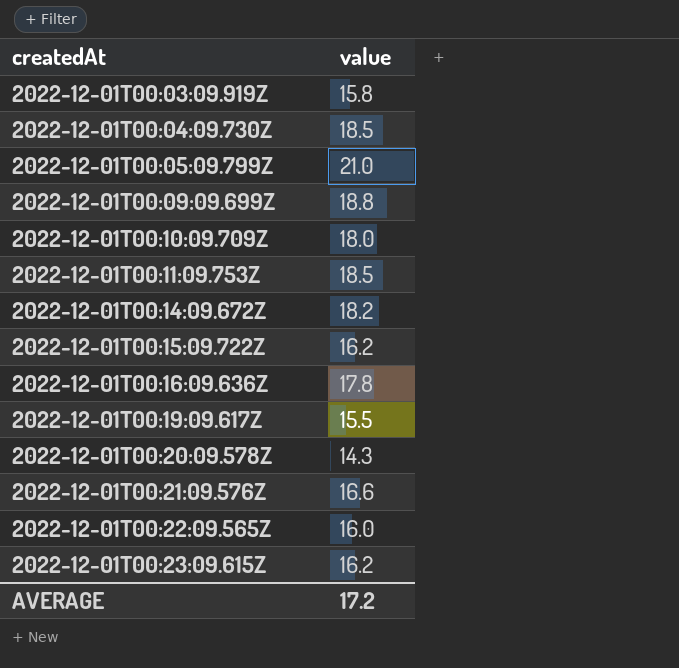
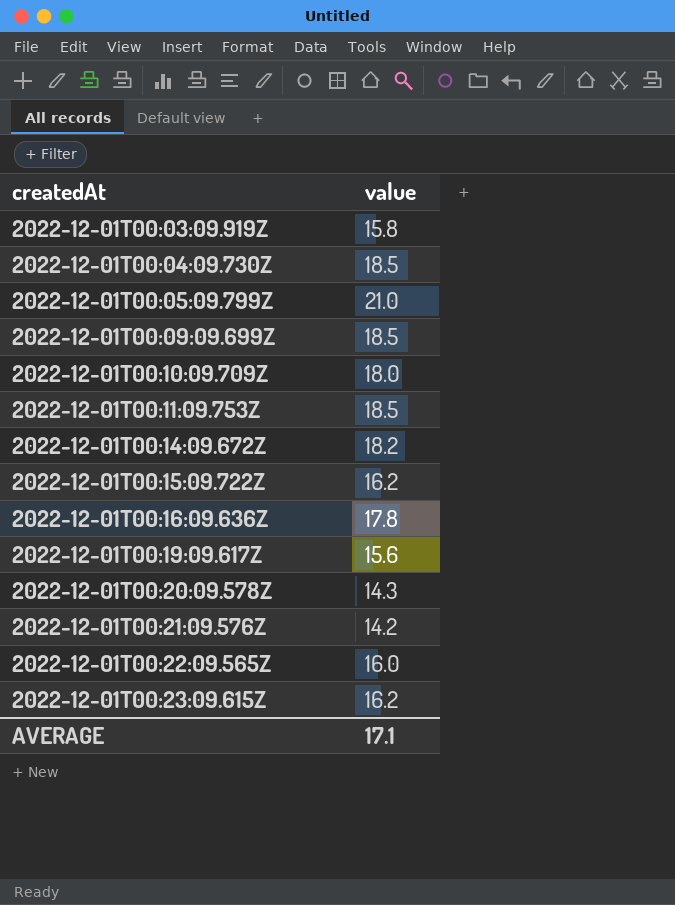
2022-12-01T00:09:09.699Z | value: 18.8 -> 18.5
2022-12-01T00:19:09.617Z | value: 15.5 -> 15.6
2022-12-01T00:21:09.576Z | value: 16.6 -> 14.2
AVERAGE | value: 17.2 -> 17.1

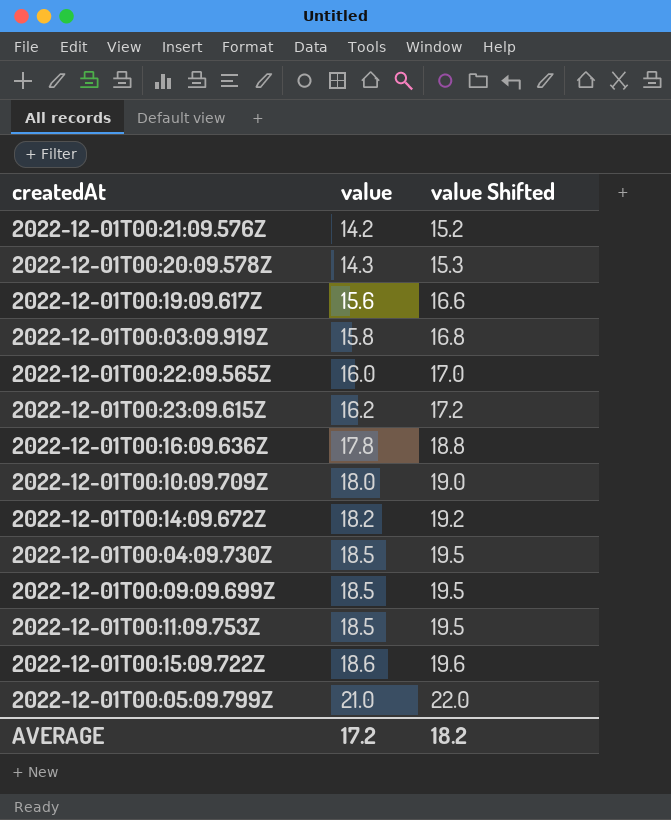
row order: createdAt ascending -> value ascending
column value Shifted | formula: none -> [value] + 1
2022-12-01T00:15:09.722Z | value: 16.2 -> 18.6
AVERAGE | value: 17.1 -> 17.2

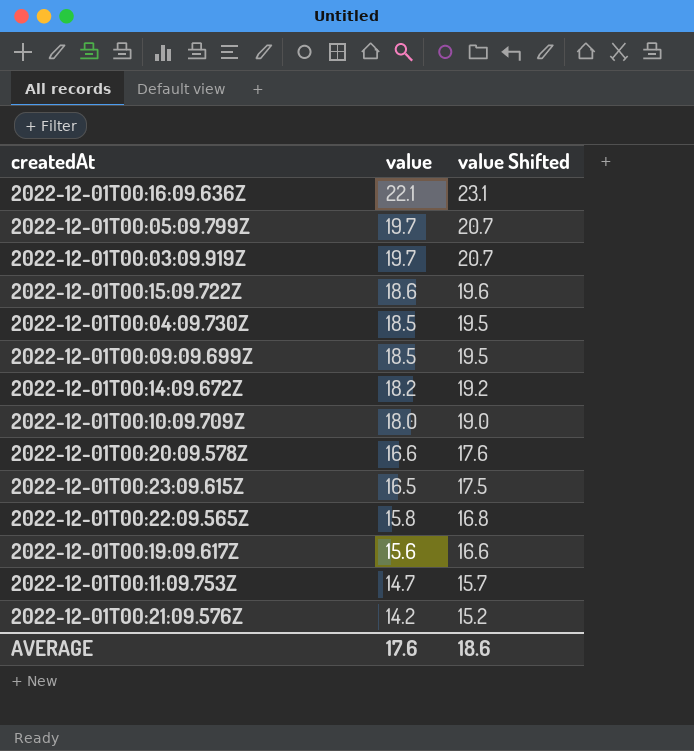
row order: value ascending -> value descending
2022-12-01T00:16:09.636Z | value: 17.8 -> 22.1
2022-12-01T00:16:09.636Z | value Shifted: 18.8 -> 23.1
2022-12-01T00:05:09.799Z | value: 21.0 -> 19.7
2022-12-01T00:05:09.799Z | value Shifted: 22.0 -> 20.7
2022-12-01T00:03:09.919Z | value: 15.8 -> 19.7
2022-12-01T00:03:09.919Z | value Shifted: 16.8 -> 20.7
2022-12-01T00:20:09.578Z | value: 14.3 -> 16.6
2022-12-01T00:20:09.578Z | value Shifted: 15.3 -> 17.6
2022-12-01T00:23:09.615Z | value: 16.2 -> 16.5
2022-12-01T00:23:09.615Z | value Shifted: 17.2 -> 17.5
2022-12-01T00:22:09.565Z | value: 16.0 -> 15.8
2022-12-01T00:22:09.565Z | value Shifted: 17.0 -> 16.8
2022-12-01T00:11:09.753Z | value: 18.5 -> 14.7
2022-12-01T00:11:09.753Z | value Shifted: 19.5 -> 15.7
AVERAGE | value: 17.2 -> 17.6
AVERAGE | value Shifted: 18.2 -> 18.6

